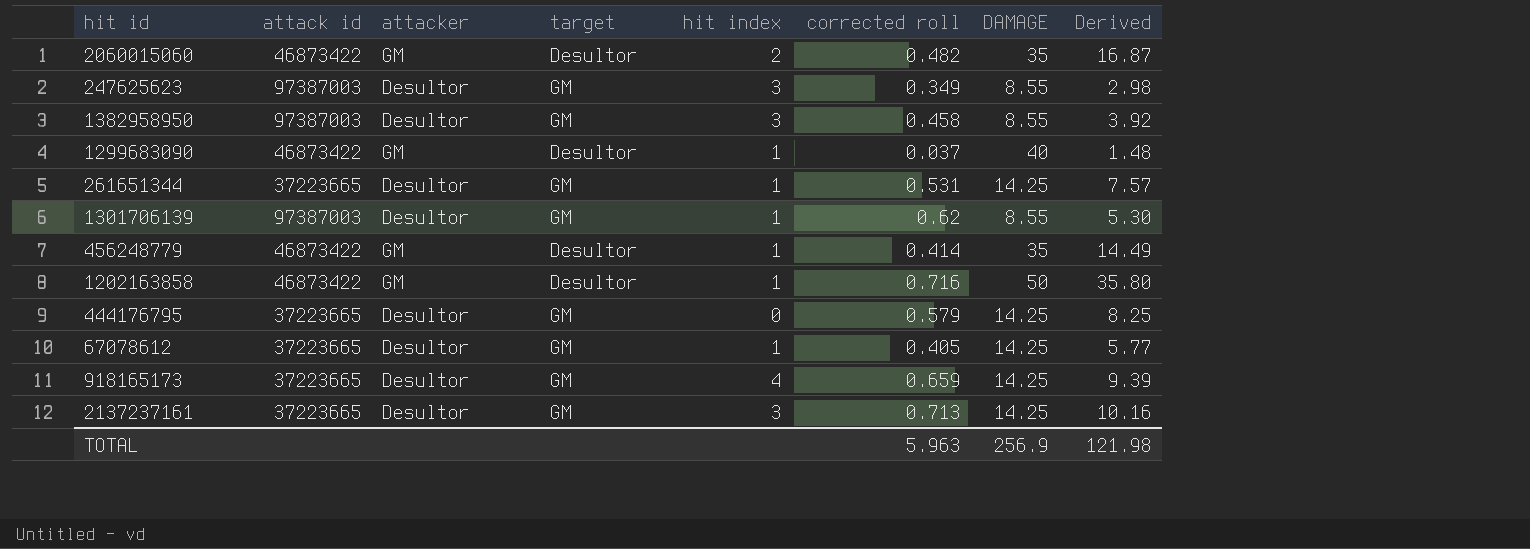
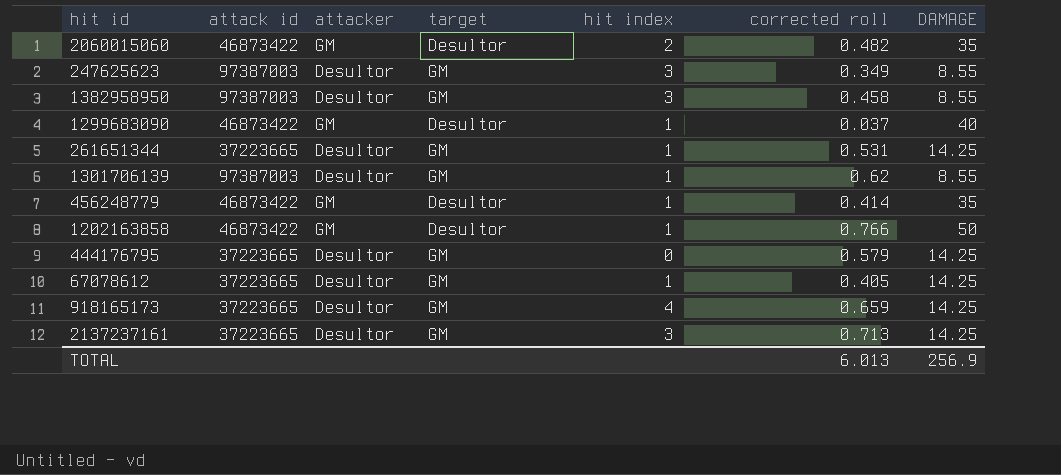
column Derived | formula: [corrected roll] * [DAMAGE] -> none
1202163858 | corrected roll: 0.716 -> 0.766
TOTAL | corrected roll: 5.963 -> 6.013

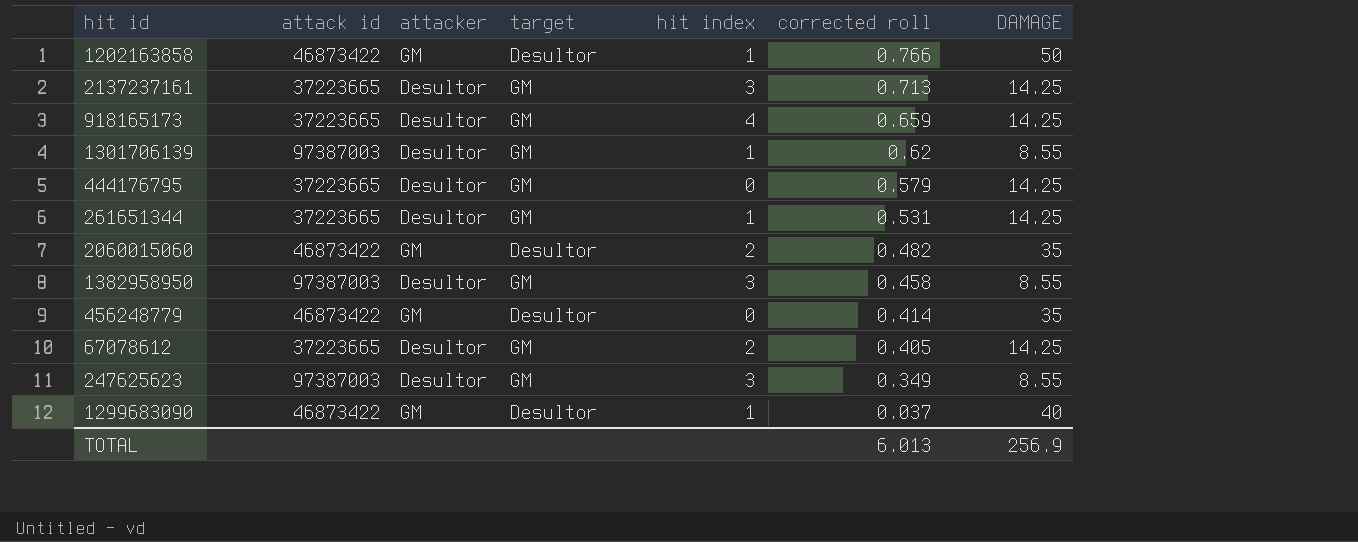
row order: none -> corrected roll descending
456248779 | hit index: 1 -> 0
67078612 | hit index: 1 -> 2

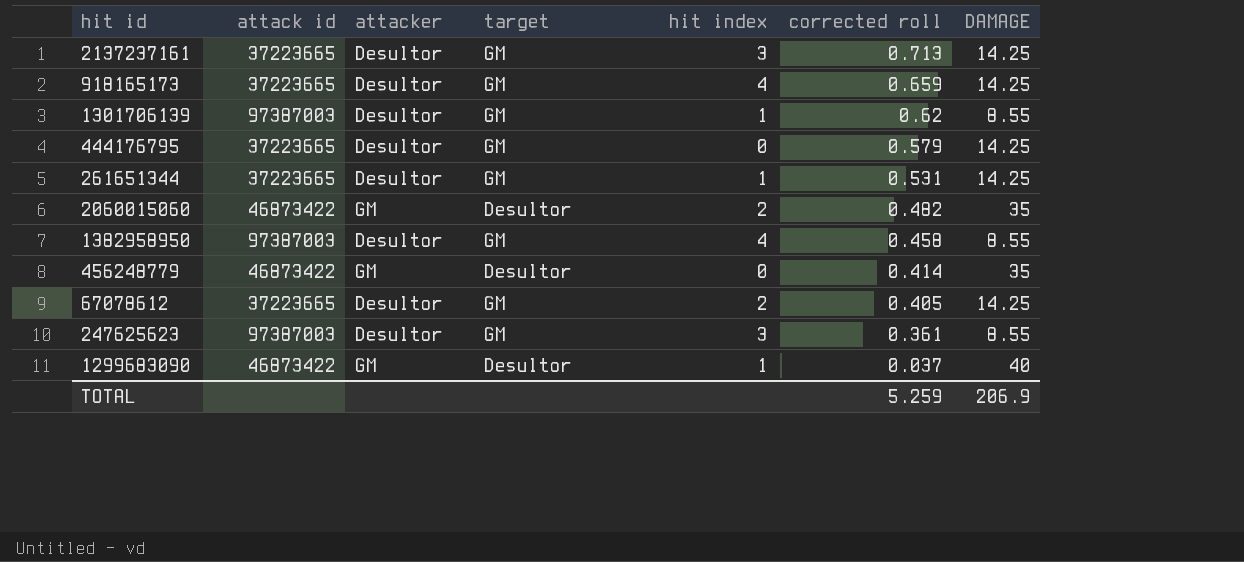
row 1202163858: 46873422 | GM | Desultor | 1 | 0.766 | 50 -> none
1382958950 | hit index: 3 -> 4
247625623 | corrected roll: 0.349 -> 0.361
TOTAL | corrected roll: 6.013 -> 5.259
TOTAL | DAMAGE: 256.9 -> 206.9

